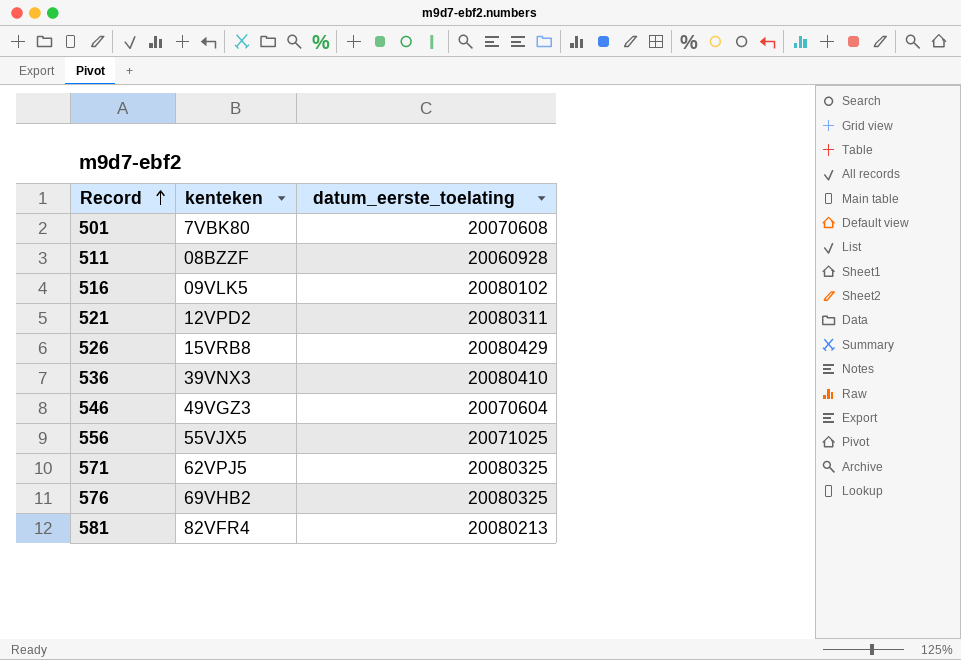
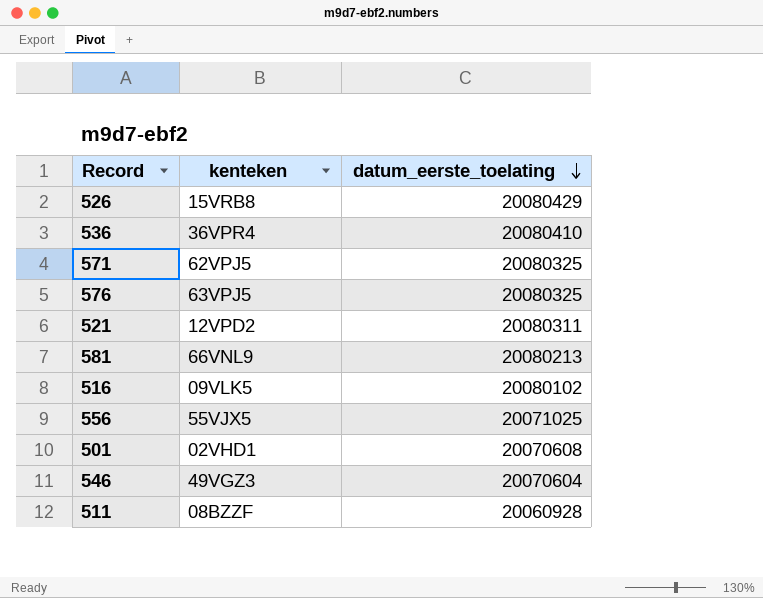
row order: Record ascending -> datum_eerste_toelating descending
536 | kenteken: 39VNX3 -> 36VPR4
576 | kenteken: 69VHB2 -> 63VPJ5
581 | kenteken: 82VFR4 -> 66VNL9
501 | kenteken: 7VBK80 -> 02VHD1

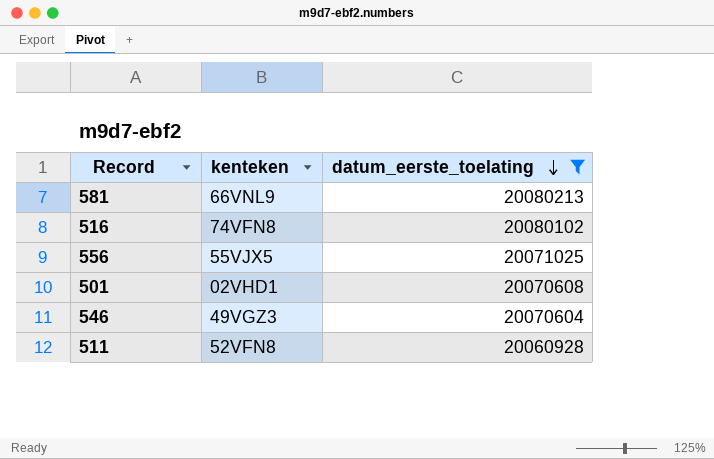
filter: none -> datum_eerste_toelating <= 20080213
516 | kenteken: 09VLK5 -> 74VFN8
511 | kenteken: 08BZZF -> 52VFN8

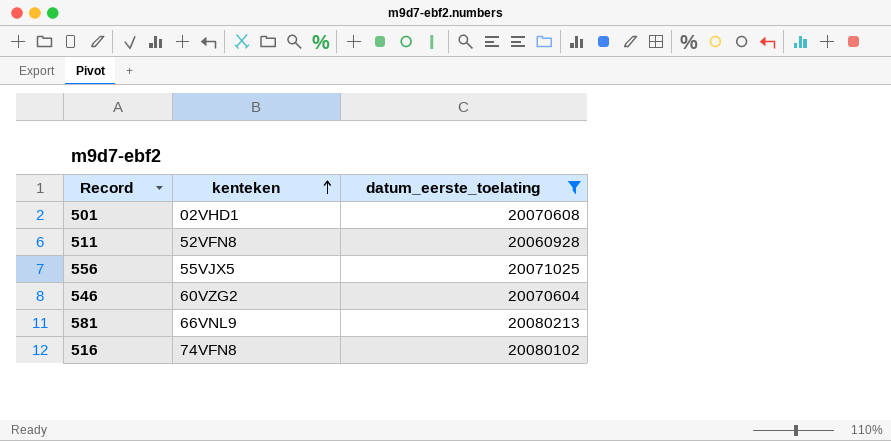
row order: datum_eerste_toelating descending -> kenteken ascending
546 | kenteken: 49VGZ3 -> 60VZG2

